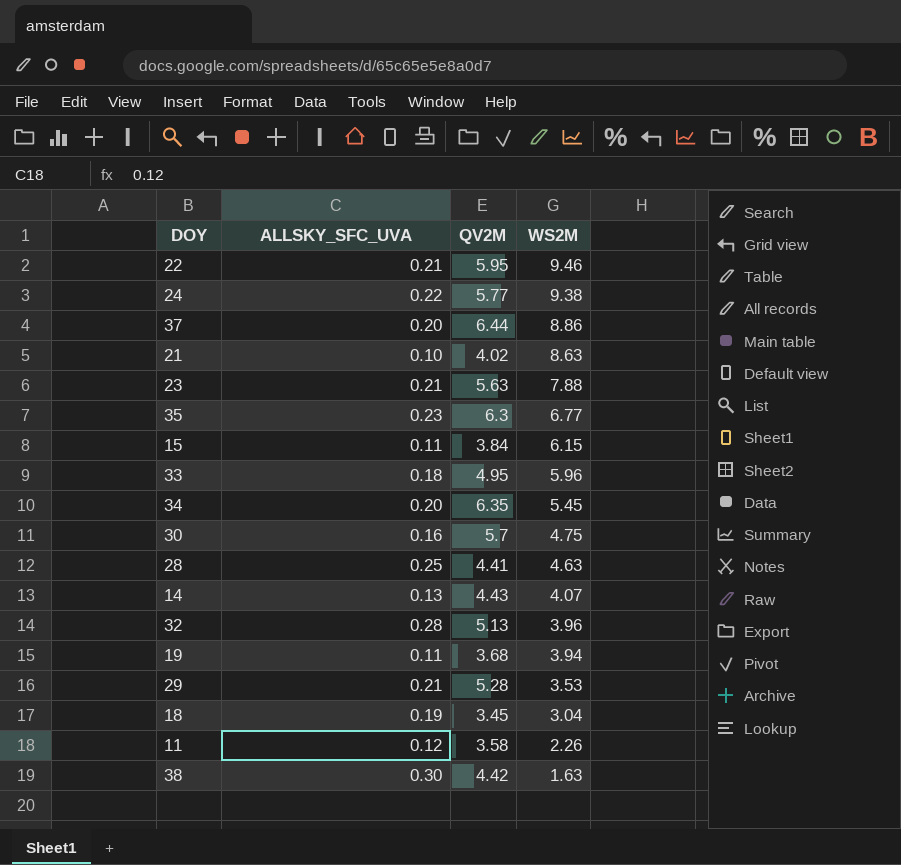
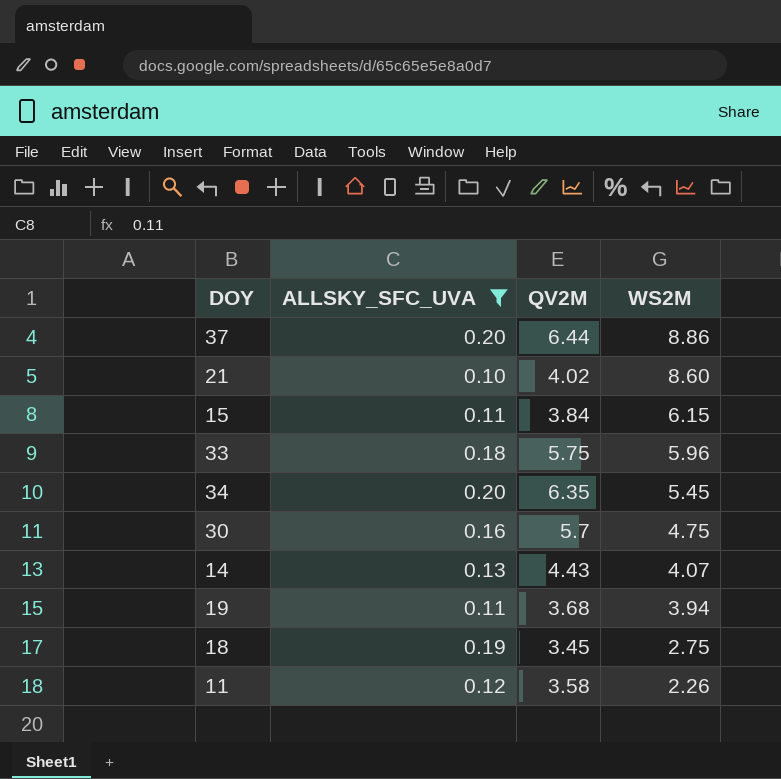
filter: none -> ALLSKY_SFC_UVA <= 0.20
21 | WS2M: 8.63 -> 8.60
33 | QV2M: 4.95 -> 5.75
18 | WS2M: 3.04 -> 2.75

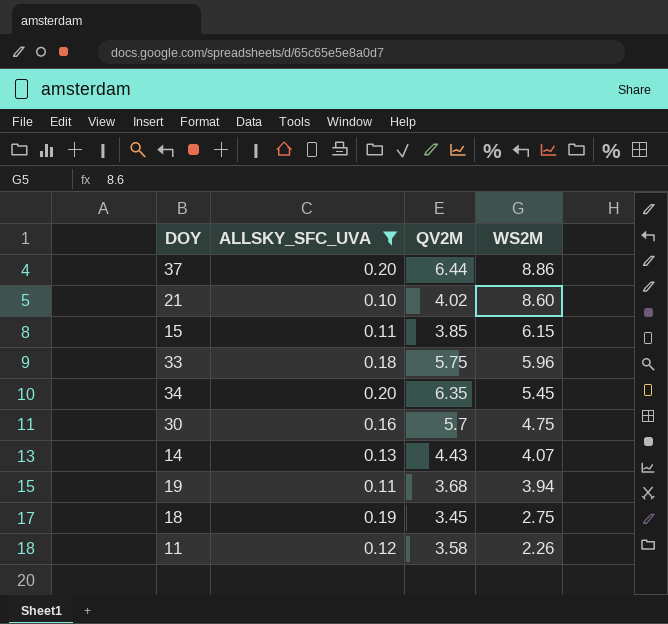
15 | QV2M: 3.84 -> 3.85

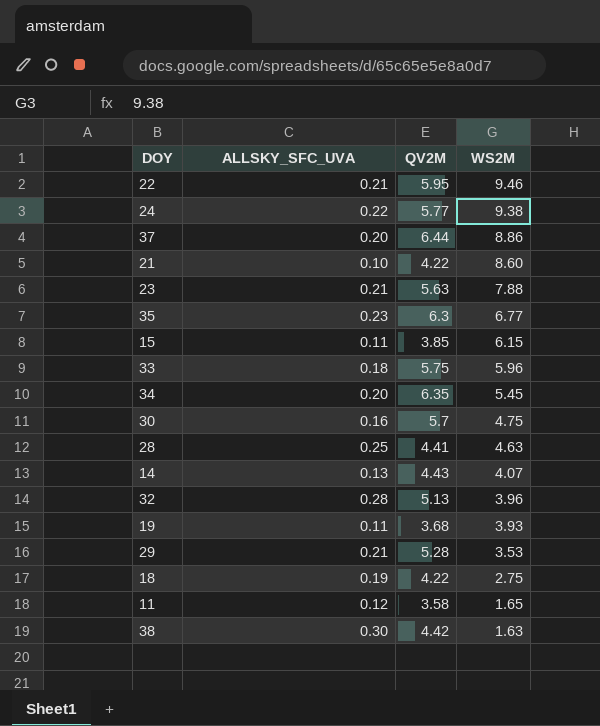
filter: ALLSKY_SFC_UVA <= 0.20 -> none
21 | QV2M: 4.02 -> 4.22
19 | WS2M: 3.94 -> 3.93
18 | QV2M: 3.45 -> 4.22
11 | WS2M: 2.26 -> 1.65

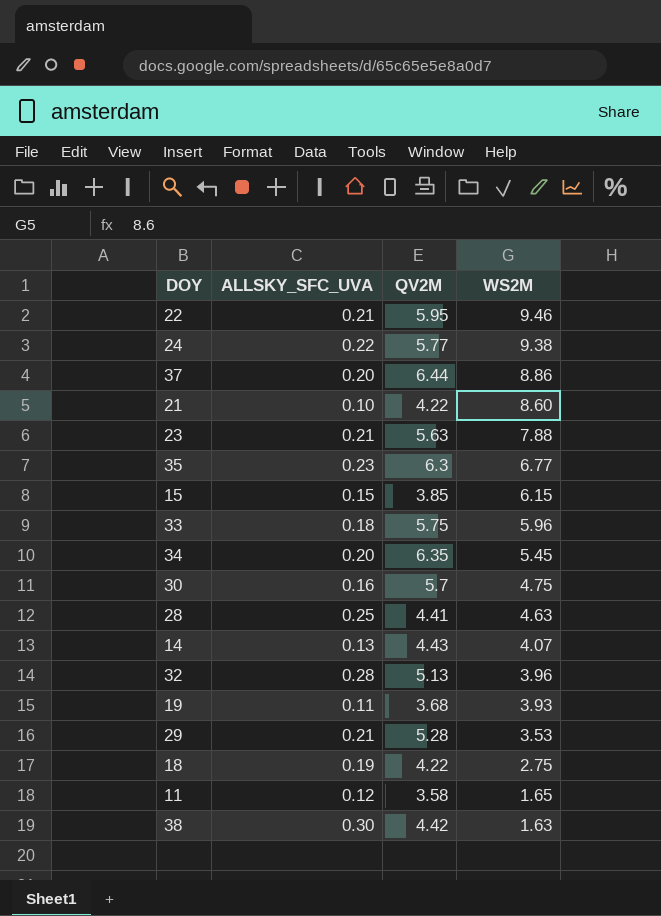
15 | ALLSKY_SFC_UVA: 0.11 -> 0.15

